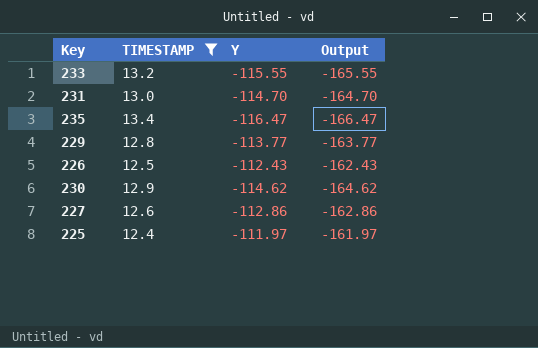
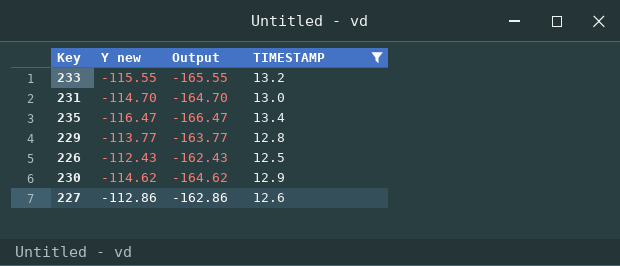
column name: Y -> Y new
column TIMESTAMP | position: 2 -> 4
row 225: 12.4 | -111.97 | -161.97 -> none

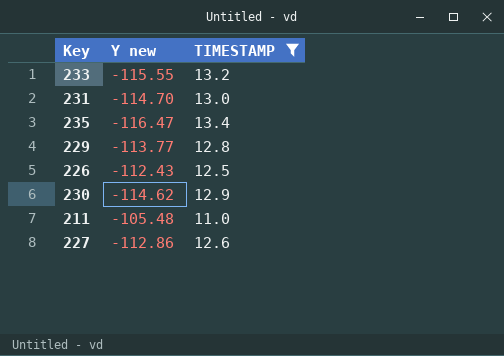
column Output | formula: [Y new] - 50 -> none
row 211: none -> -105.48 | 11.0

